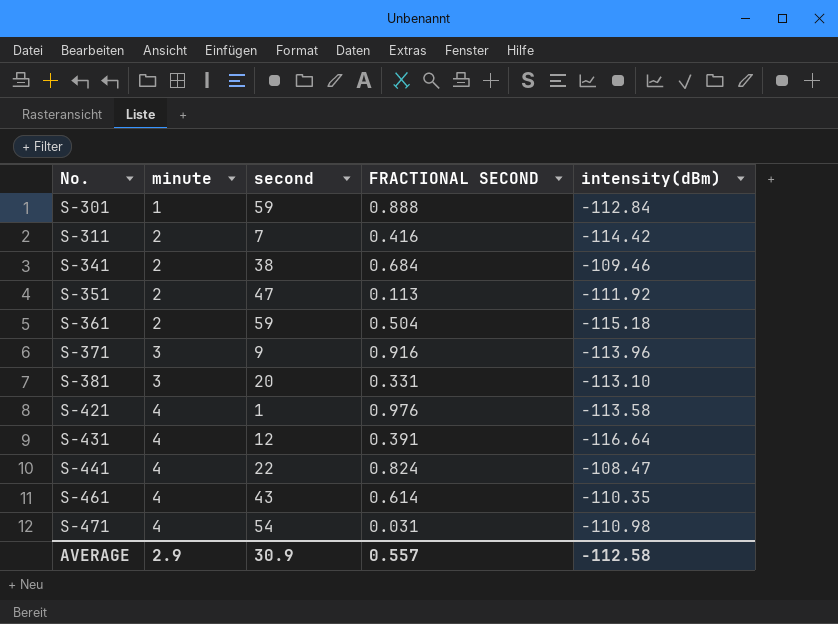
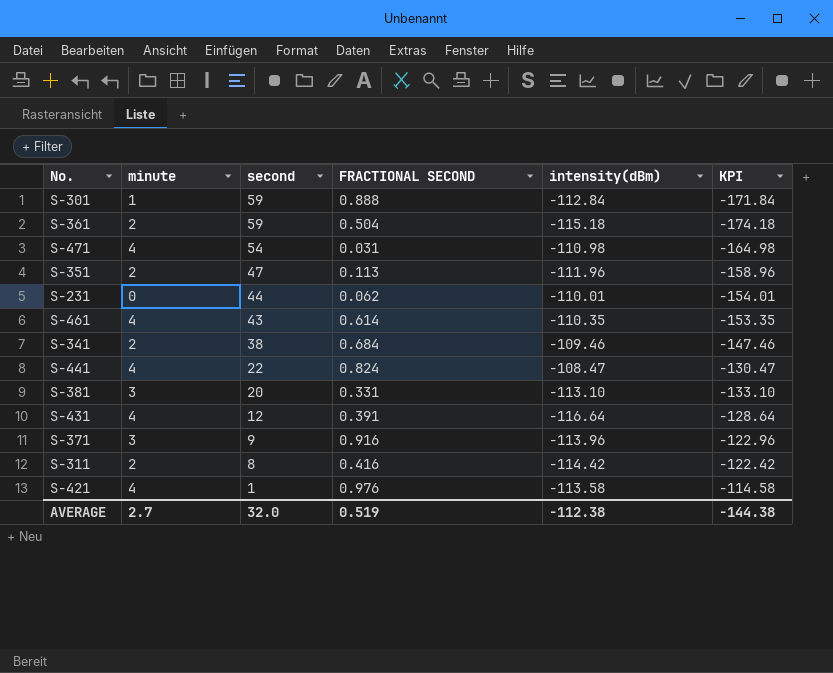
row order: No. ascending -> second descending
column KPI | formula: none -> [intensity(dBm)] - [second]
S-351 | intensity(dBm): -111.92 -> -111.96
row S-231: none -> 0 | 44 | 0.062 | -110.01 | -154.01
S-311 | second: 7 -> 8
AVERAGE | minute: 2.9 -> 2.7
AVERAGE | second: 30.9 -> 32.0
AVERAGE | FRACTIONAL SECOND: 0.557 -> 0.519
AVERAGE | intensity(dBm): -112.58 -> -112.38

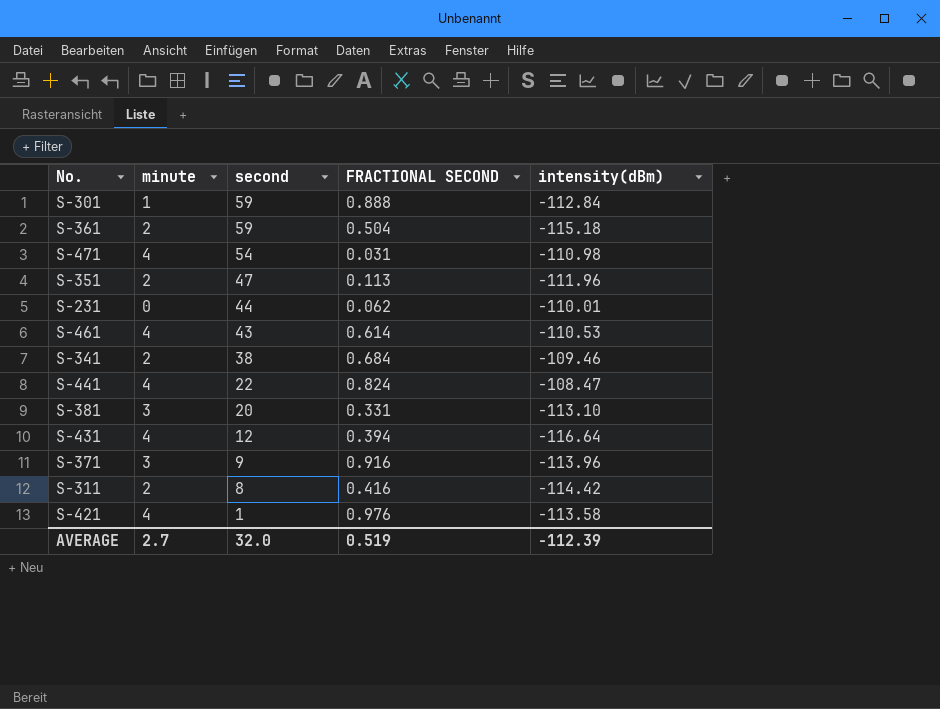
column KPI | formula: [intensity(dBm)] - [second] -> none
S-461 | intensity(dBm): -110.35 -> -110.53
S-431 | FRACTIONAL SECOND: 0.391 -> 0.394
AVERAGE | intensity(dBm): -112.38 -> -112.39

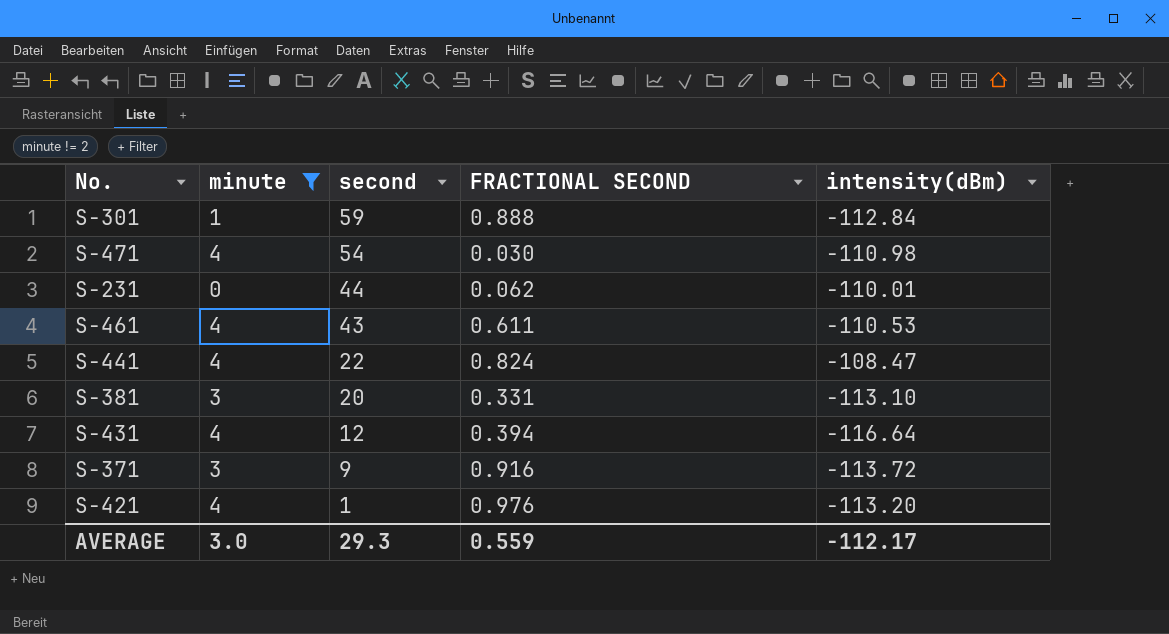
filter: none -> minute != 2
S-471 | FRACTIONAL SECOND: 0.031 -> 0.030
S-461 | FRACTIONAL SECOND: 0.614 -> 0.611
S-371 | intensity(dBm): -113.96 -> -113.72
S-421 | intensity(dBm): -113.58 -> -113.20
AVERAGE | minute: 2.7 -> 3.0
AVERAGE | second: 32.0 -> 29.3
AVERAGE | FRACTIONAL SECOND: 0.519 -> 0.559
AVERAGE | intensity(dBm): -112.39 -> -112.17

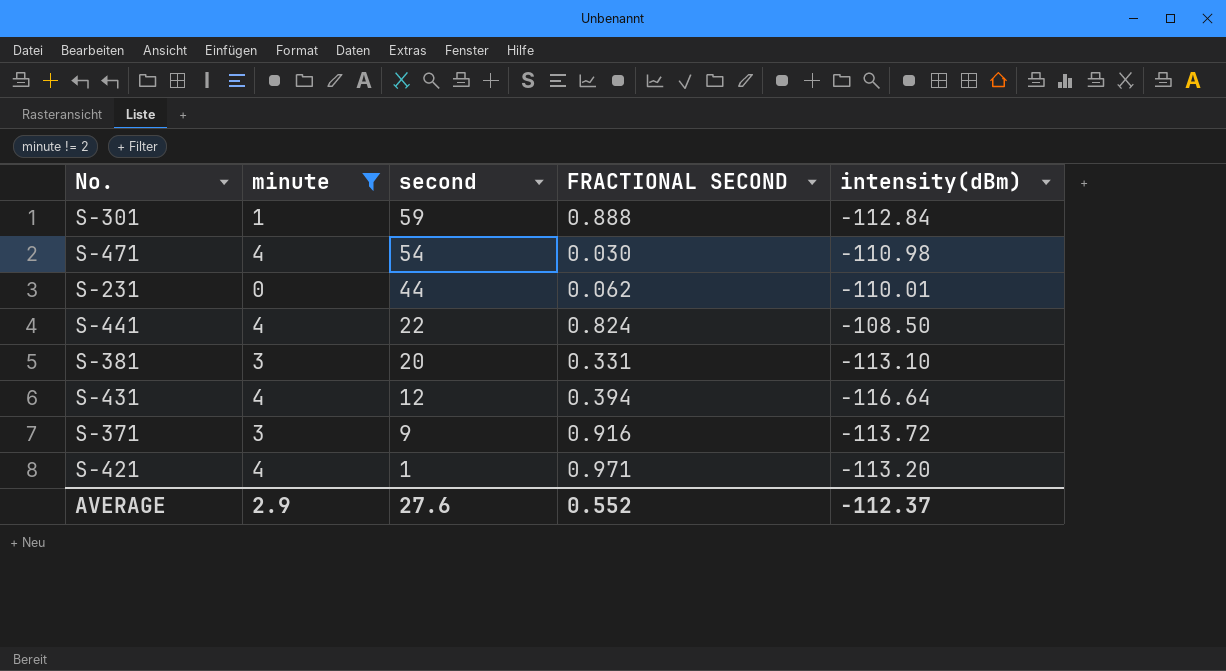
row S-461: 4 | 43 | 0.611 | -110.53 -> none
S-441 | intensity(dBm): -108.47 -> -108.50
S-421 | FRACTIONAL SECOND: 0.976 -> 0.971
AVERAGE | minute: 3.0 -> 2.9
AVERAGE | second: 29.3 -> 27.6
AVERAGE | FRACTIONAL SECOND: 0.559 -> 0.552
AVERAGE | intensity(dBm): -112.17 -> -112.37

